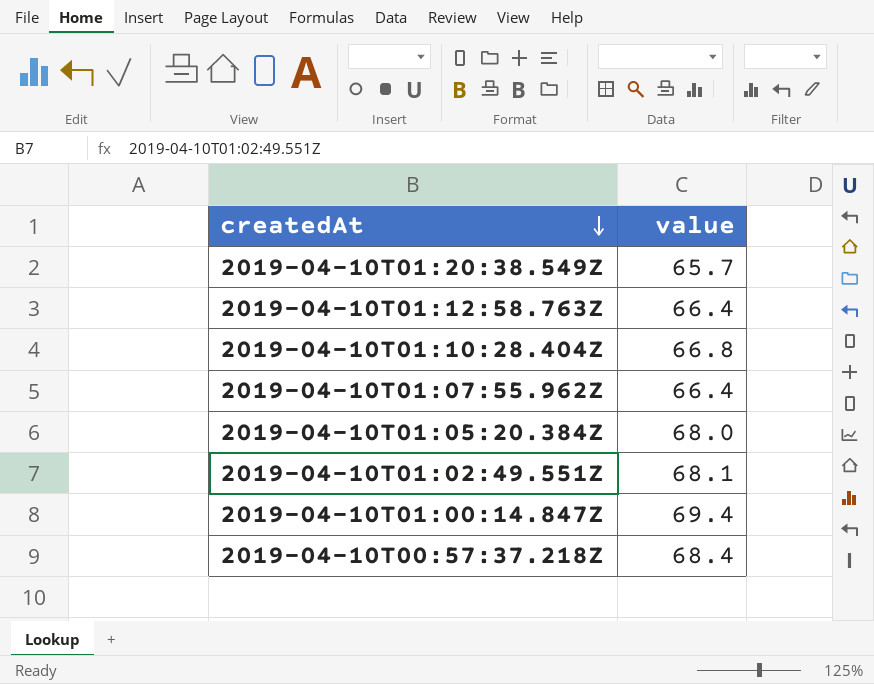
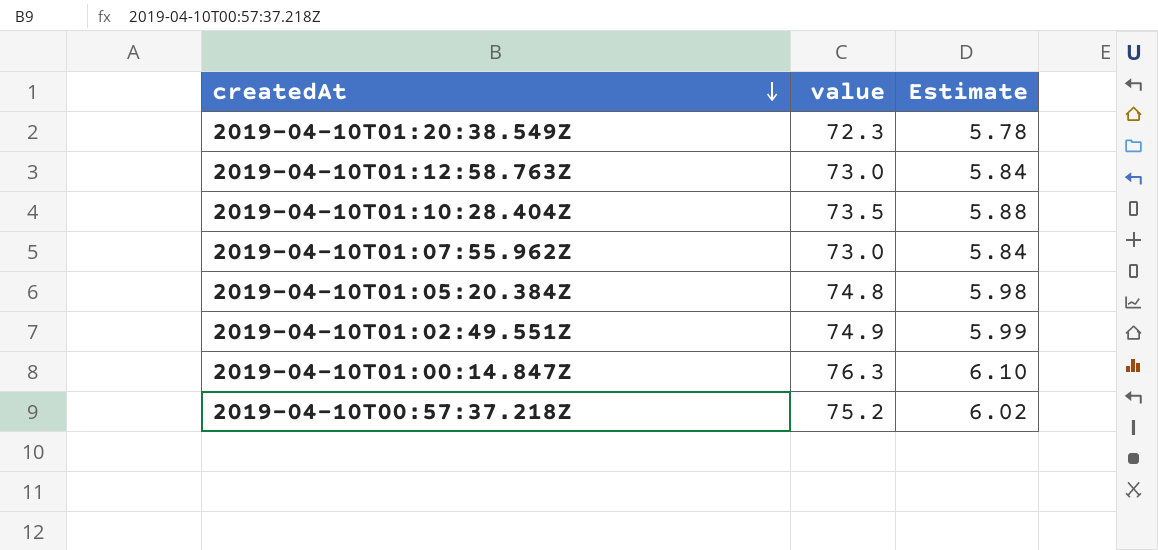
column Estimate | formula: none -> [value] * 0.08
2019-04-10T01:20:38.549Z | value: 65.7 -> 72.3
2019-04-10T01:12:58.763Z | value: 66.4 -> 73.0
2019-04-10T01:10:28.404Z | value: 66.8 -> 73.5
2019-04-10T01:07:55.962Z | value: 66.4 -> 73.0
2019-04-10T01:05:20.384Z | value: 68.0 -> 74.8
2019-04-10T01:02:49.551Z | value: 68.1 -> 74.9
2019-04-10T01:00:14.847Z | value: 69.4 -> 76.3
2019-04-10T00:57:37.218Z | value: 68.4 -> 75.2

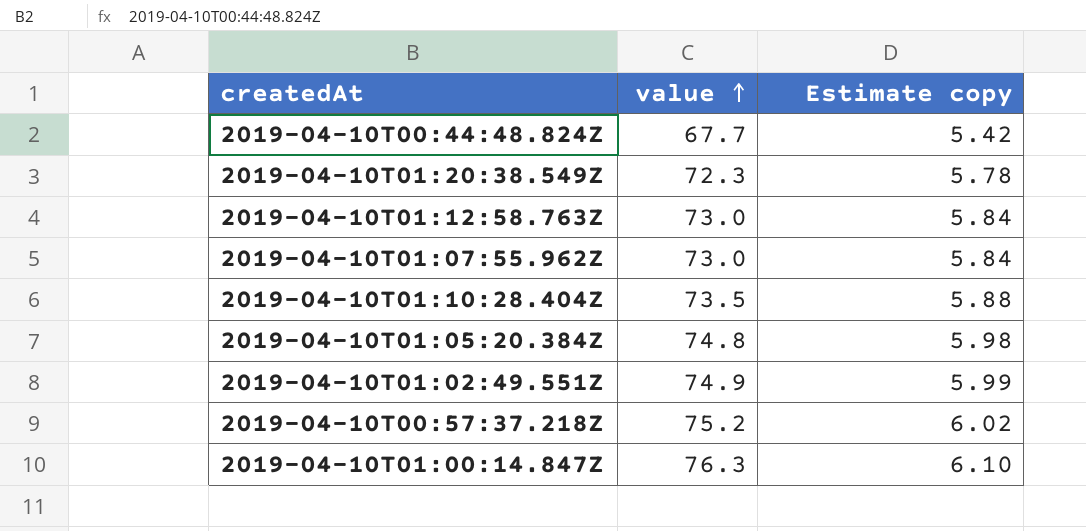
row order: createdAt descending -> value ascending
column name: Estimate -> Estimate copy
row 2019-04-10T00:44:48.824Z: none -> 67.7 | 5.42

